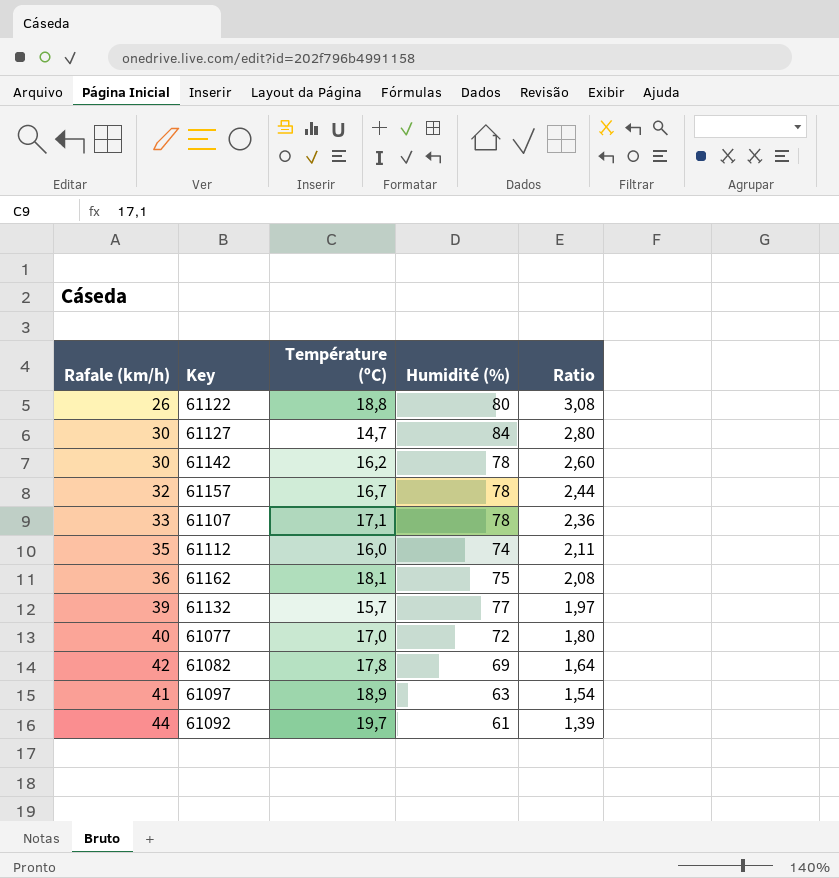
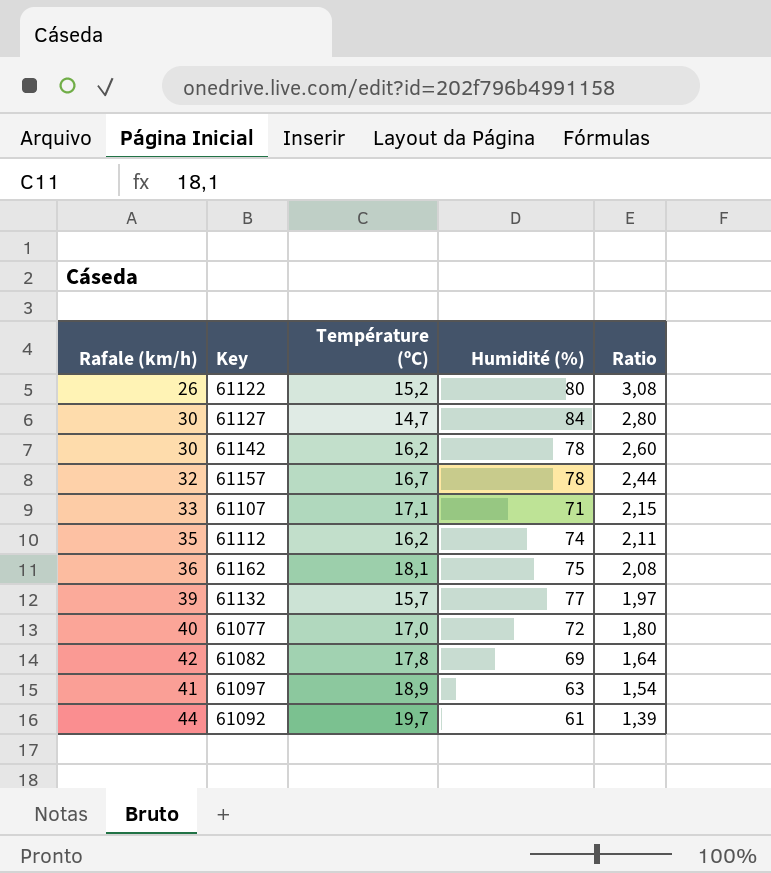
61122 | Température (ºC): 18,8 -> 15,2
61107 | Humidité (%): 78 -> 71
61107 | Ratio: 2,36 -> 2,15
61112 | Température (ºC): 16,0 -> 16,2

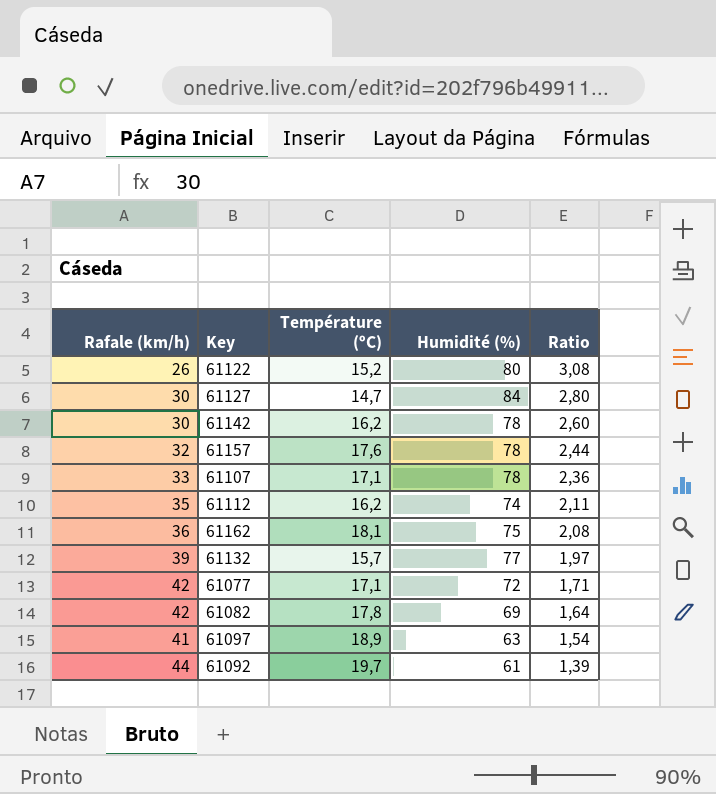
61157 | Température (ºC): 16,7 -> 17,6
61107 | Humidité (%): 71 -> 78
61107 | Ratio: 2,15 -> 2,36
61077 | Rafale (km/h): 40 -> 42
61077 | Température (ºC): 17,0 -> 17,1
61077 | Ratio: 1,80 -> 1,71

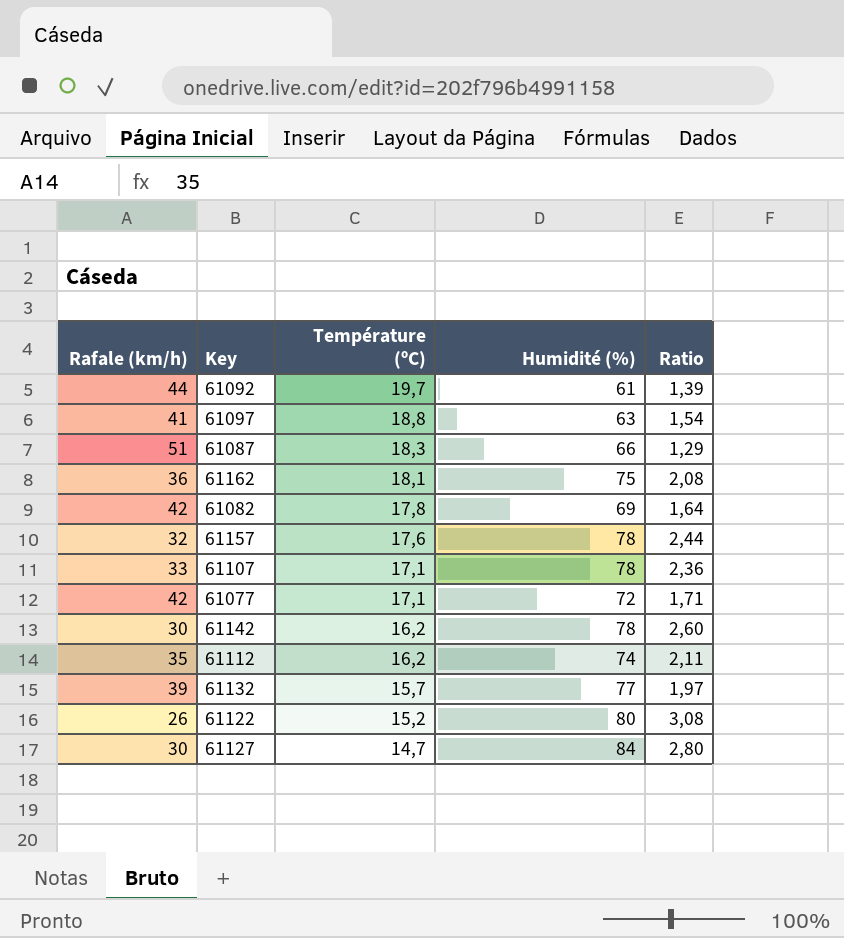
row order: Ratio descending -> Température (ºC) descending
61097 | Température (ºC): 18,9 -> 18,8
row 61087: none -> 51 | 18,3 | 66 | 1,29

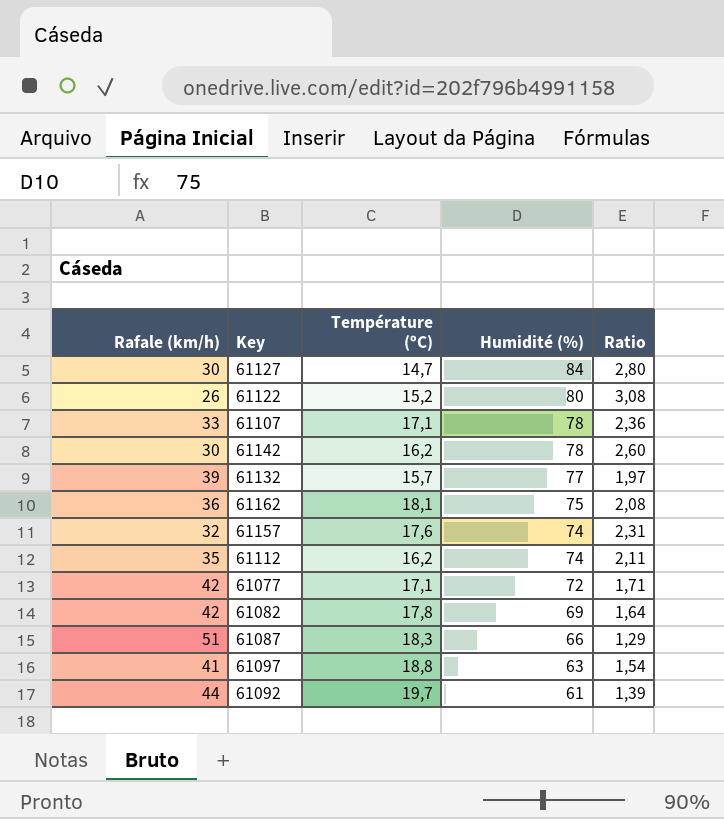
row order: Température (ºC) descending -> Humidité (%) descending
61157 | Humidité (%): 78 -> 74
61157 | Ratio: 2,44 -> 2,31

